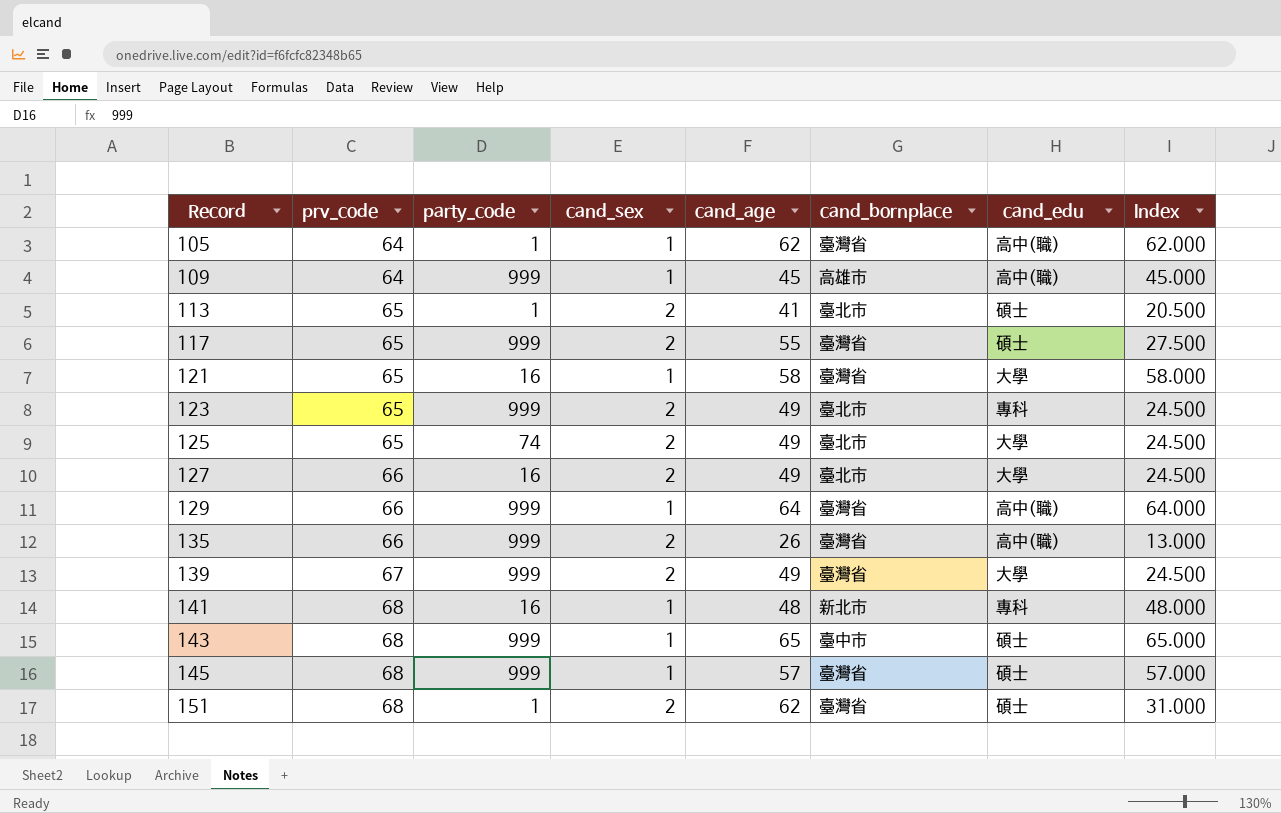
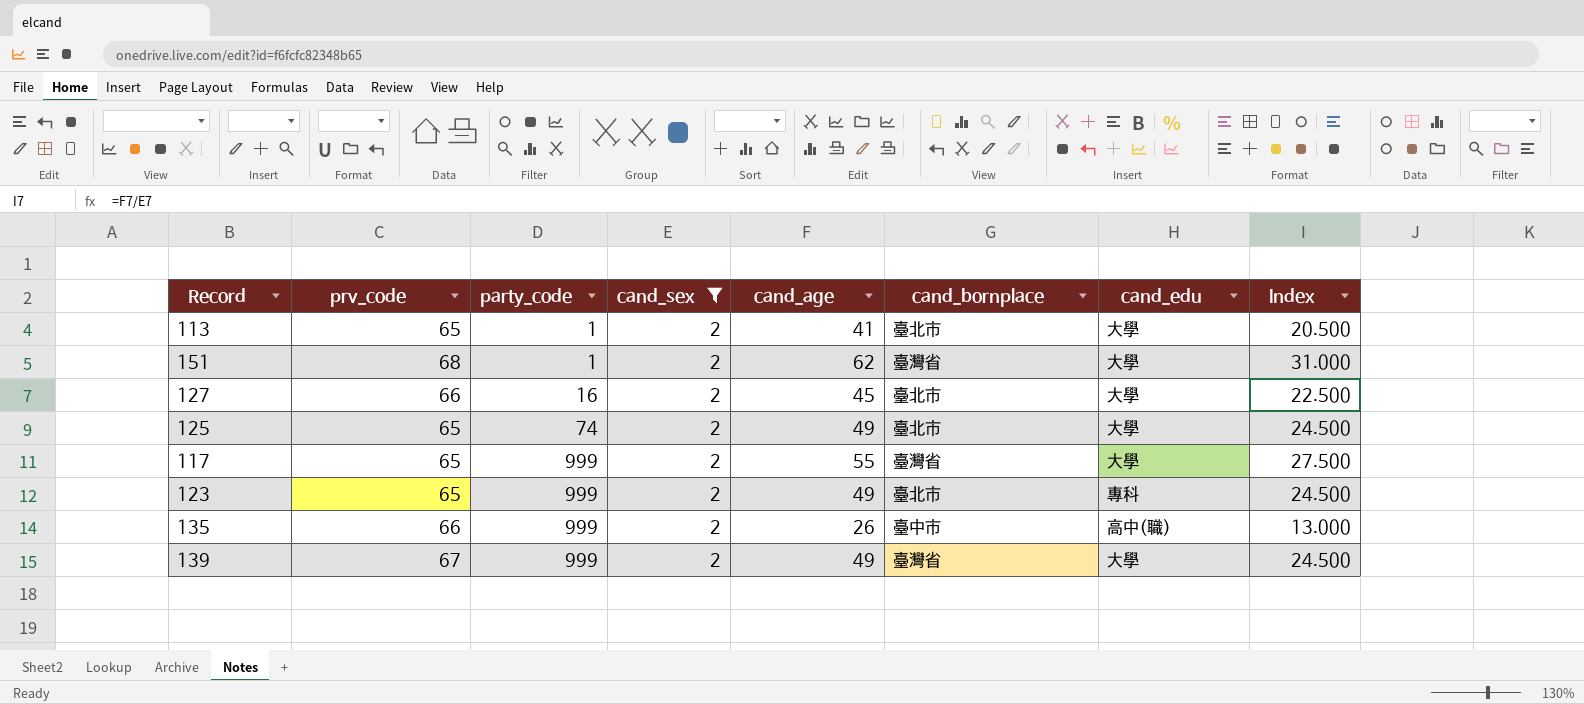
filter: none -> cand_sex = 2
row order: Record ascending -> party_code ascending
113 | cand_edu: 碩士 -> 大學
151 | cand_edu: 碩士 -> 大學
127 | cand_age: 49 -> 45
127 | Index: 24.500 -> 22.500
117 | cand_edu: 碩士 -> 大學
135 | cand_bornplace: 臺灣省 -> 臺中市

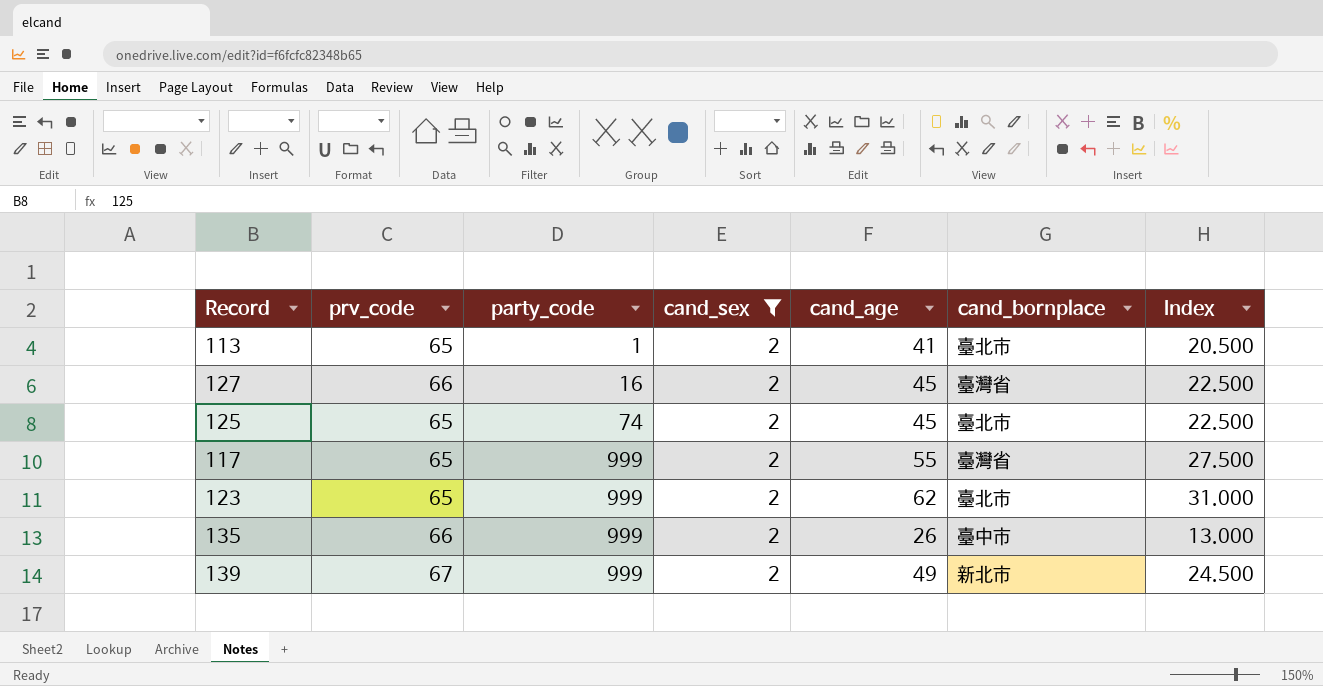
column cand_edu | position: 7 -> none
row 151: 68 | 1 | 2 | 62 | 臺灣省 | 大學 | 31.000 -> none
127 | cand_bornplace: 臺北市 -> 臺灣省
125 | cand_age: 49 -> 45
125 | Index: 24.500 -> 22.500
123 | cand_age: 49 -> 62
123 | Index: 24.500 -> 31.000
139 | cand_bornplace: 臺灣省 -> 新北市

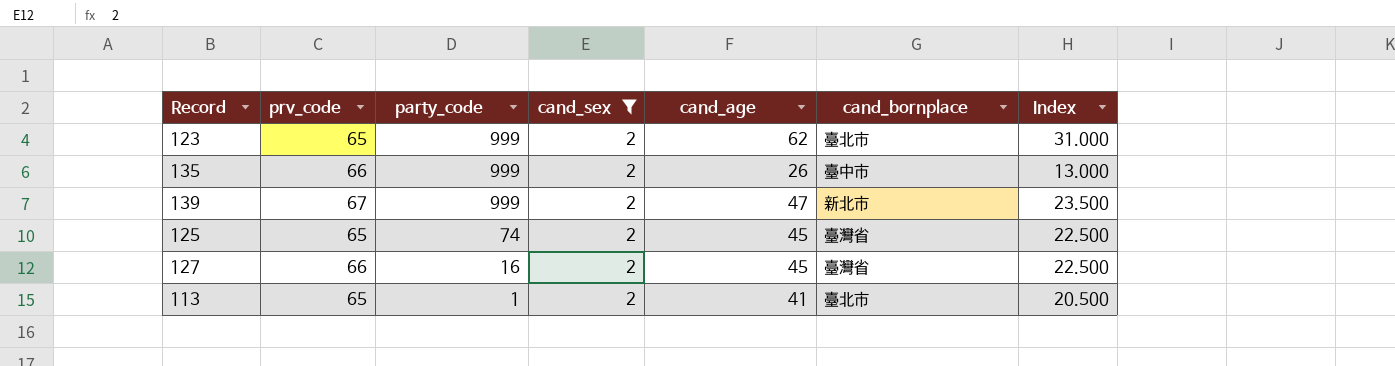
row order: party_code ascending -> party_code descending
row 117: 65 | 999 | 2 | 55 | 臺灣省 | 27.500 -> none
139 | cand_age: 49 -> 47
139 | Index: 24.500 -> 23.500
125 | cand_bornplace: 臺北市 -> 臺灣省

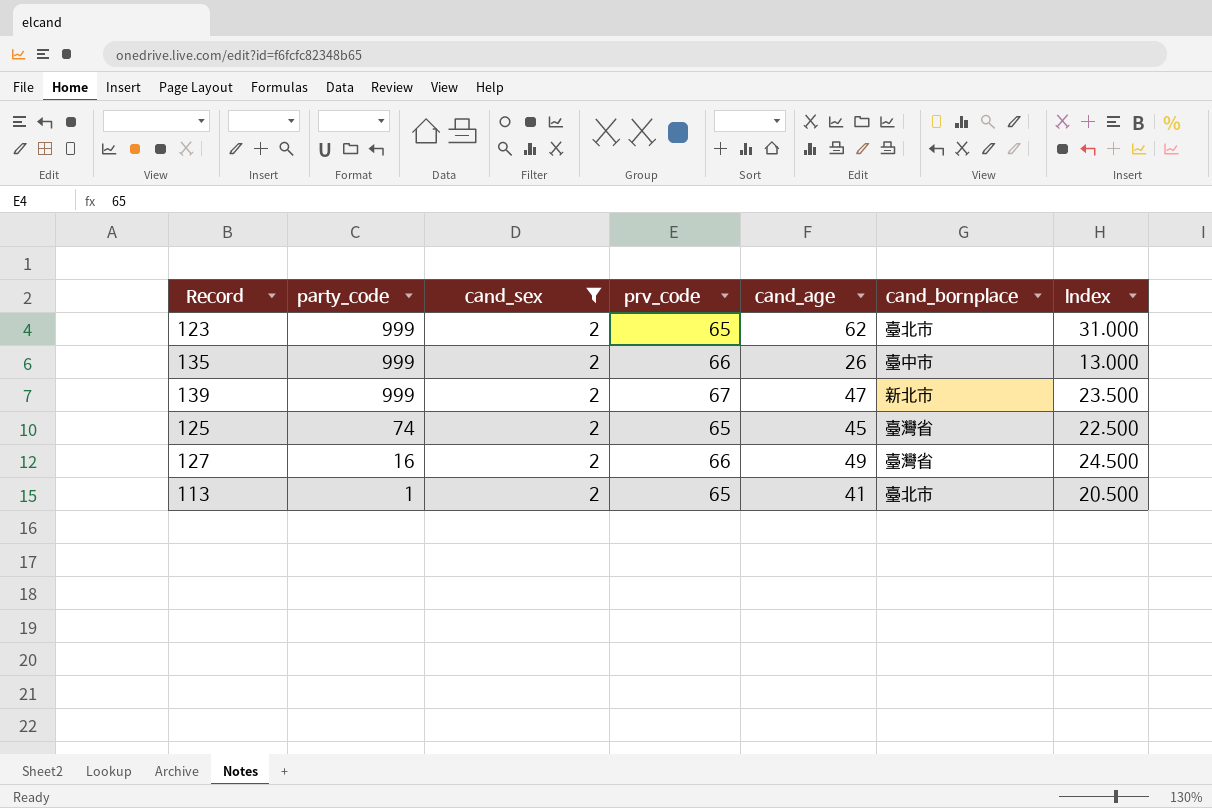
column prv_code | position: 2 -> 4
127 | cand_age: 45 -> 49
127 | Index: 22.500 -> 24.500

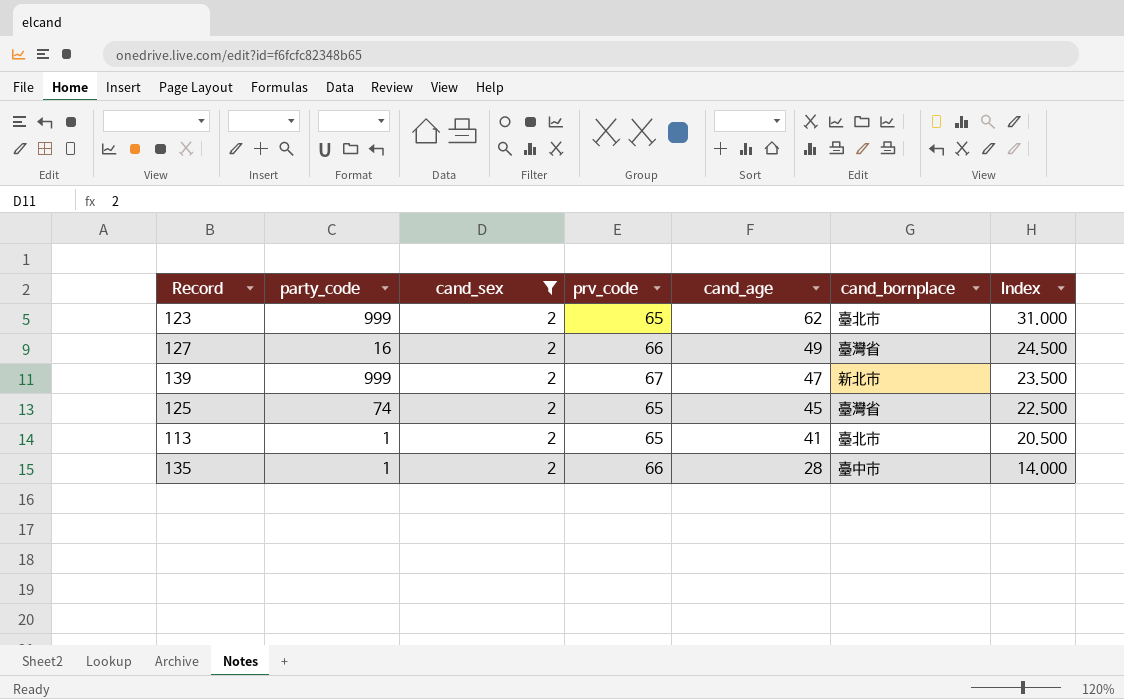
row order: party_code descending -> cand_age descending
135 | party_code: 999 -> 1
135 | cand_age: 26 -> 28
135 | Index: 13.000 -> 14.000

